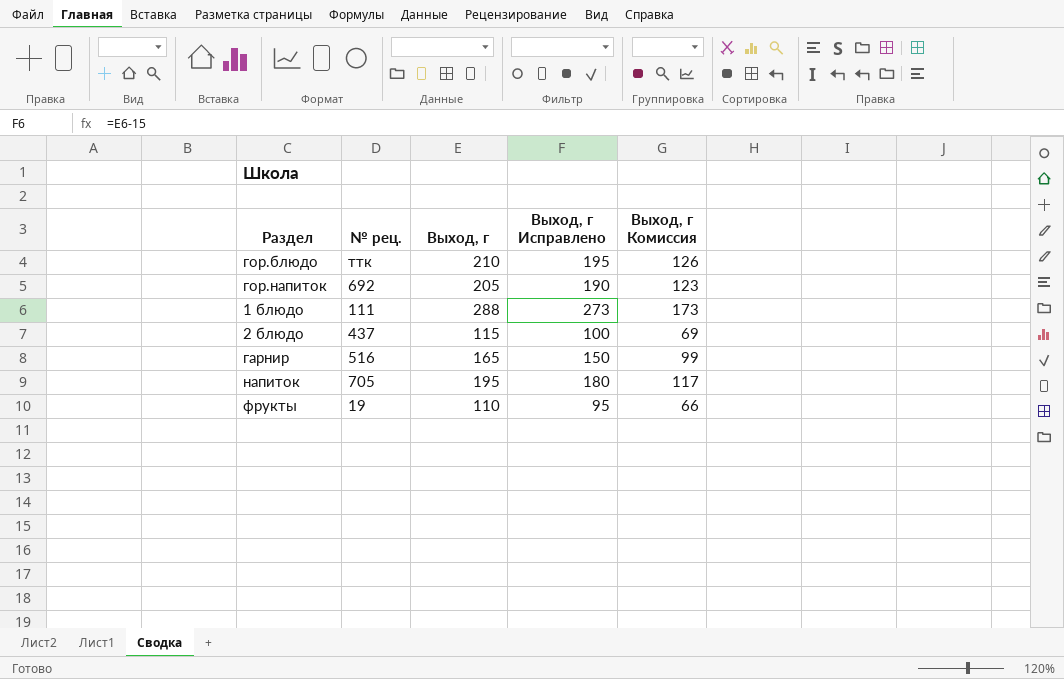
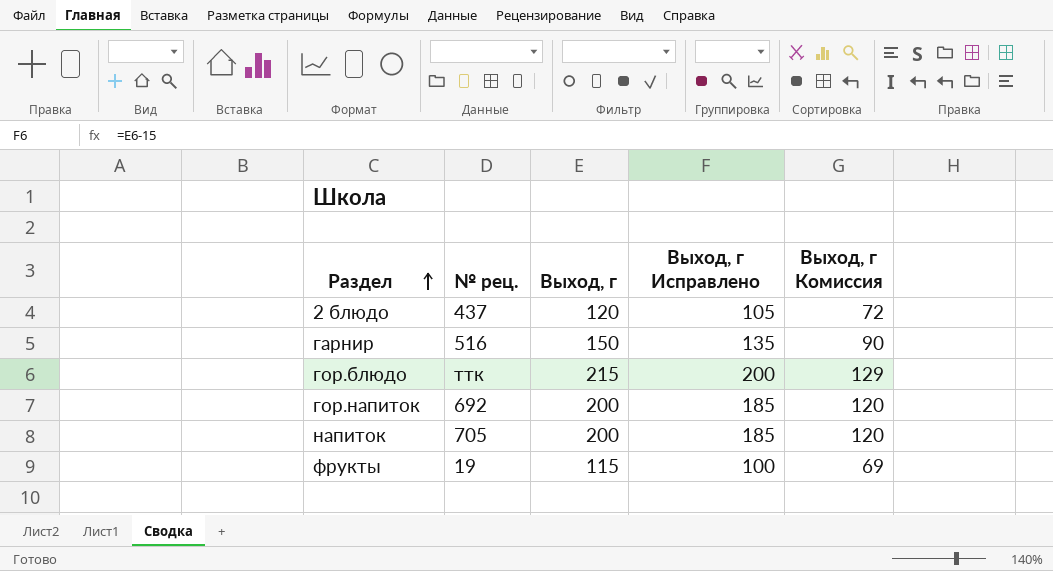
row order: none -> Раздел ascending
row 1 блюдо: 111 | 288 | 273 | 173 -> none
2 блюдо | Выход, г: 115 -> 120
2 блюдо | Выход, г Исправлено: 100 -> 105
2 блюдо | Выход, г Комиссия: 69 -> 72
гарнир | Выход, г: 165 -> 150
гарнир | Выход, г Исправлено: 150 -> 135
гарнир | Выход, г Комиссия: 99 -> 90
гор.блюдо | Выход, г: 210 -> 215
гор.блюдо | Выход, г Исправлено: 195 -> 200
гор.блюдо | Выход, г Комиссия: 126 -> 129
гор.напиток | Выход, г: 205 -> 200
гор.напиток | Выход, г Исправлено: 190 -> 185
гор.напиток | Выход, г Комиссия: 123 -> 120
напиток | Выход, г: 195 -> 200
напиток | Выход, г Исправлено: 180 -> 185
напиток | Выход, г Комиссия: 117 -> 120
фрукты | Выход, г: 110 -> 115
фрукты | Выход, г Исправлено: 95 -> 100
фрукты | Выход, г Комиссия: 66 -> 69

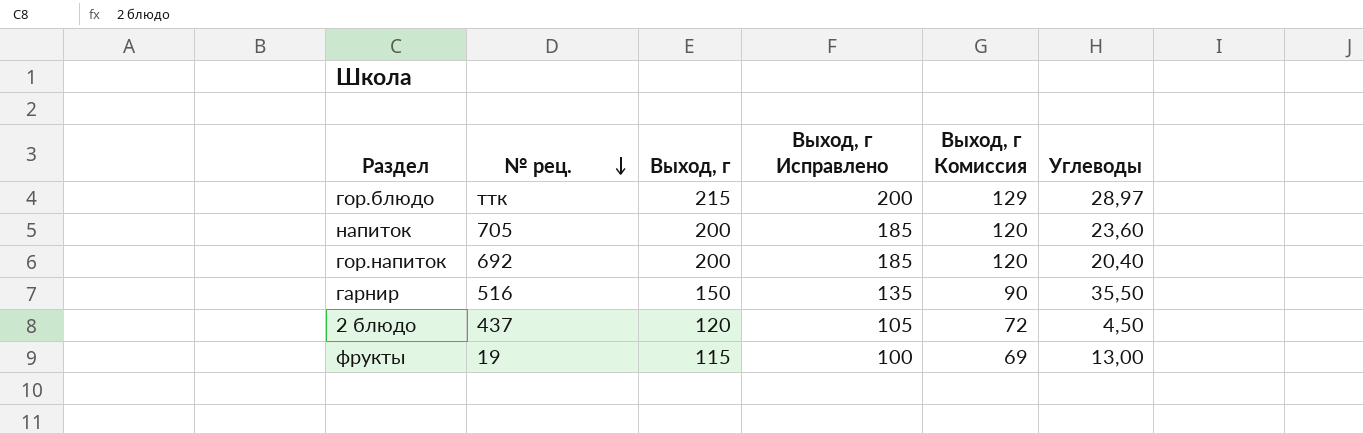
row order: Раздел ascending -> № рец. descending
column Углеводы | position: none -> 6

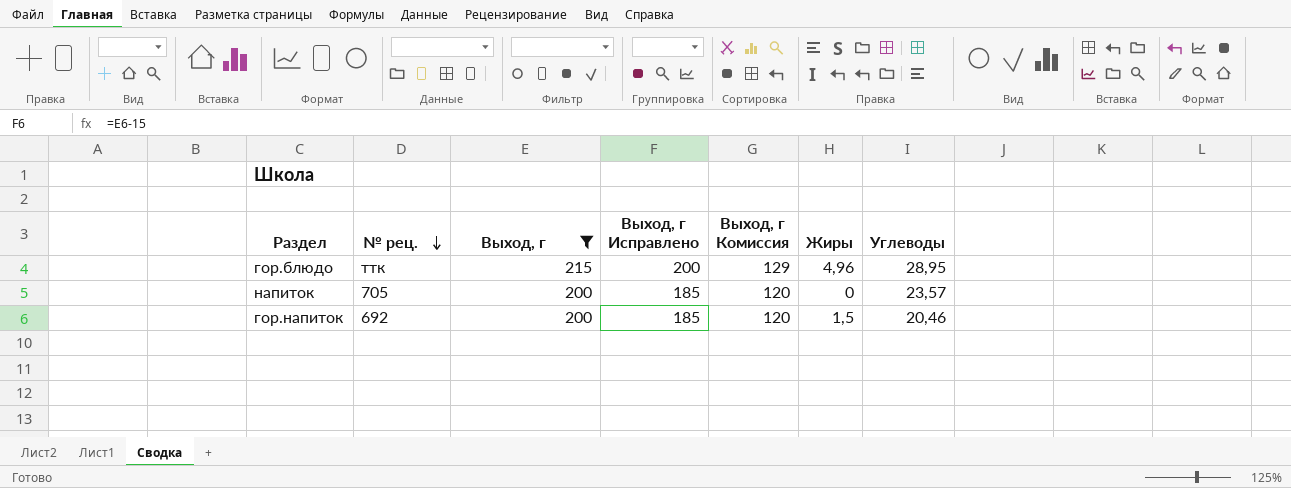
filter: none -> Выход, г >= 200
column Жиры | position: none -> 6
гор.блюдо | Углеводы: 28,97 -> 28,95
напиток | Углеводы: 23,60 -> 23,57
гор.напиток | Углеводы: 20,40 -> 20,46

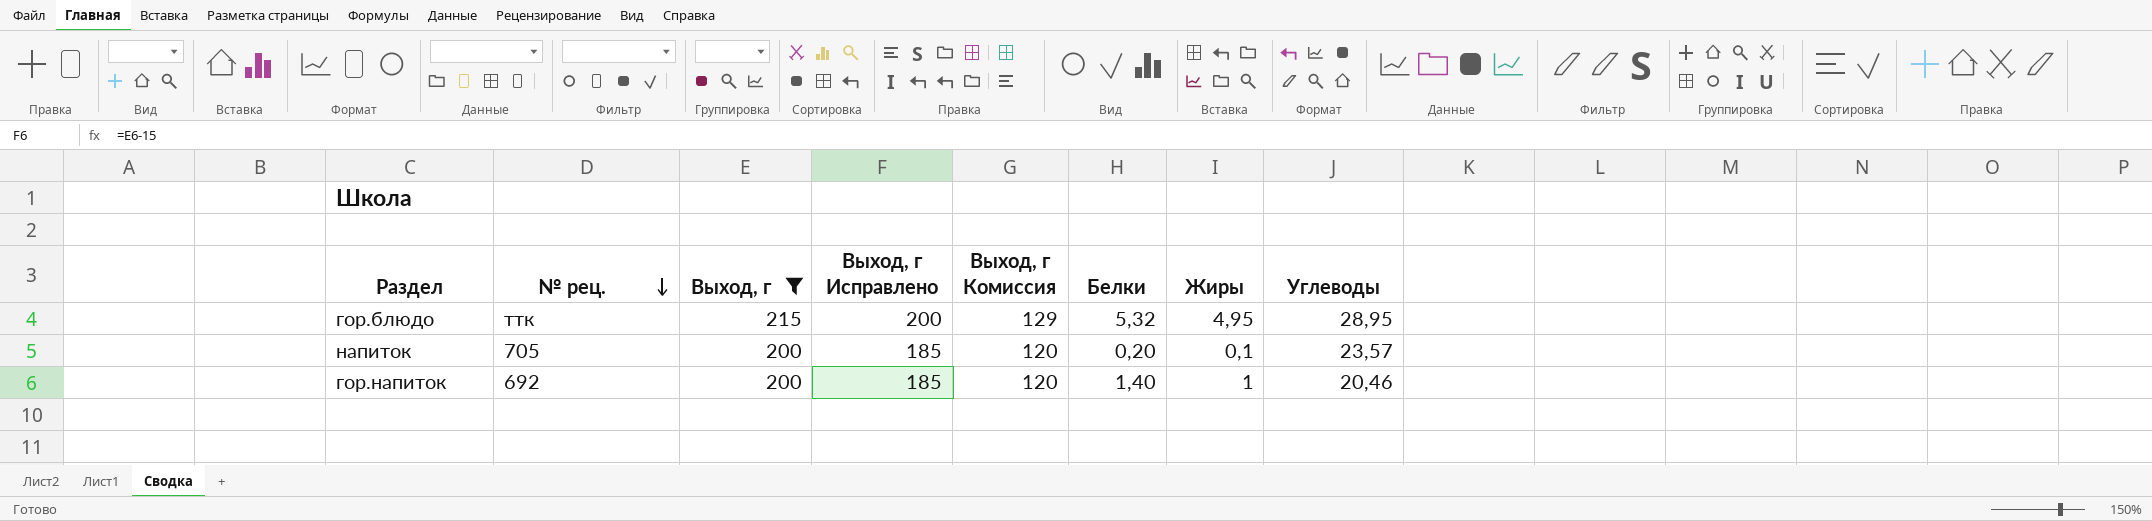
column Белки | position: none -> 6
гор.блюдо | Жиры: 4,96 -> 4,95
напиток | Жиры: 0 -> 0,1
гор.напиток | Жиры: 1,5 -> 1

